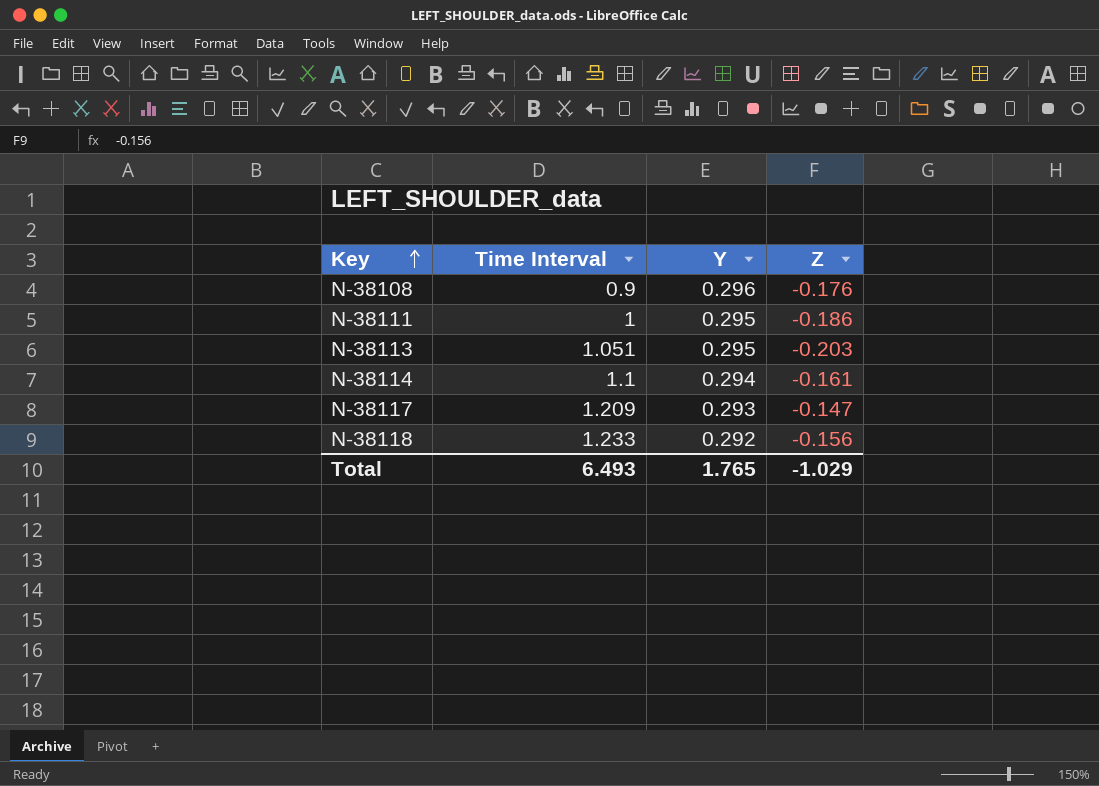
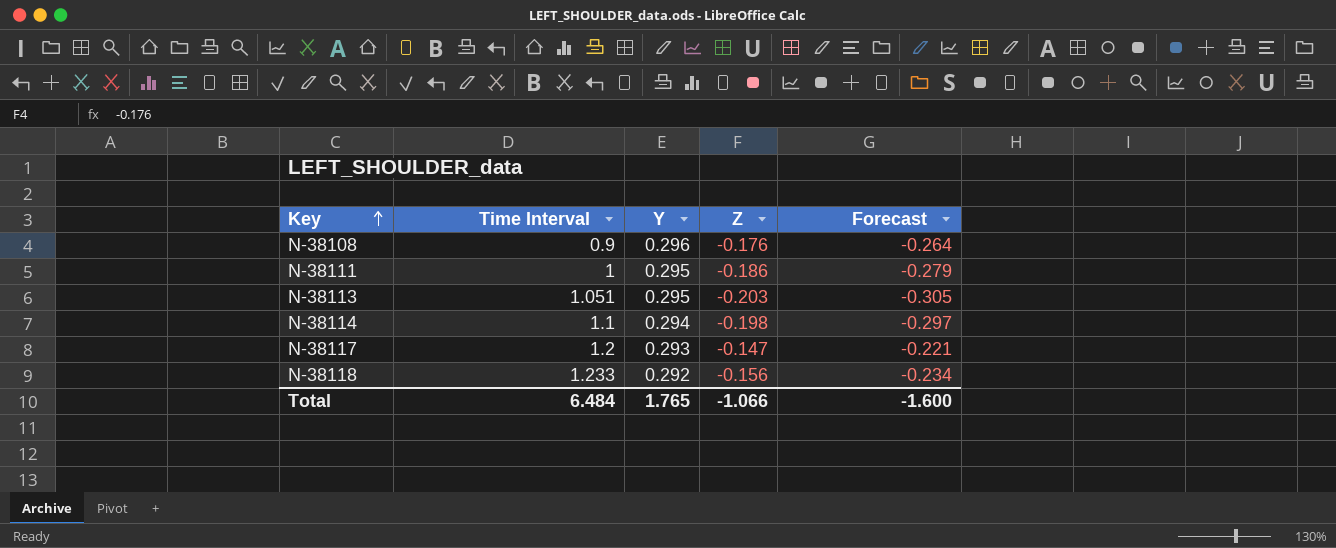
column Forecast | formula: none -> [Z] * 1.5
N-38114 | Z: -0.161 -> -0.198
N-38117 | Time Interval: 1.209 -> 1.2
Total | Time Interval: 6.493 -> 6.484
Total | Z: -1.029 -> -1.066

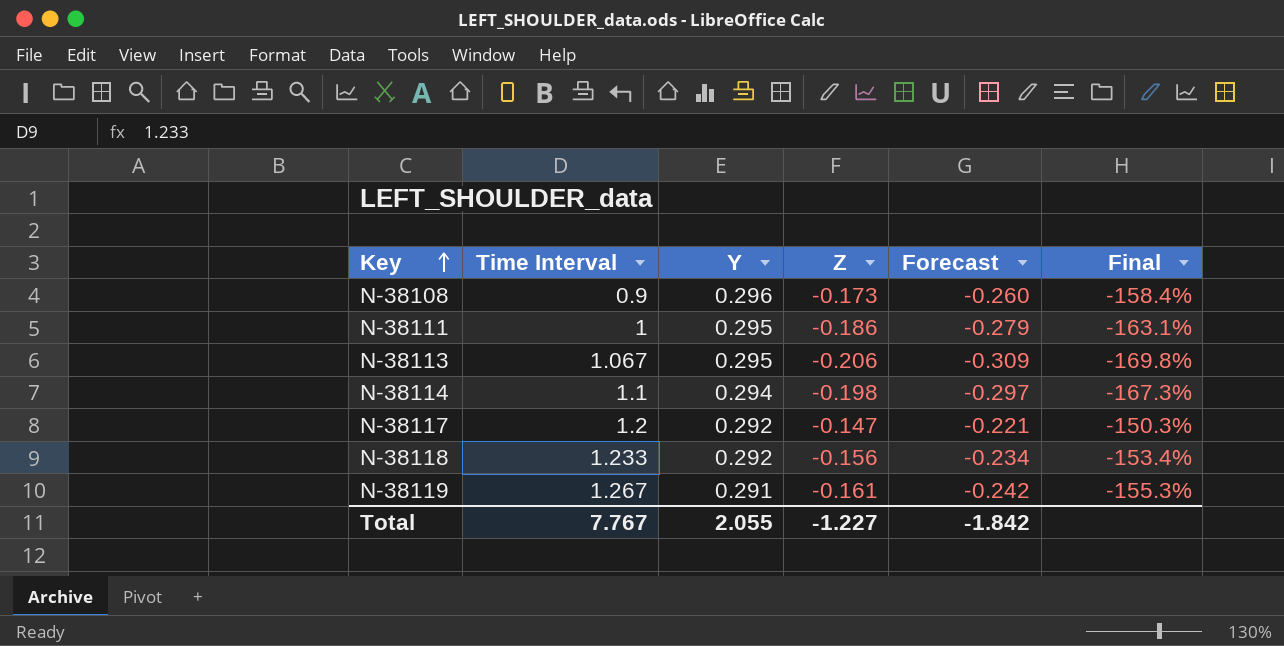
column Final | formula: none -> ([Z] - [Y]) / [Y]
N-38108 | Z: -0.176 -> -0.173
N-38108 | Forecast: -0.264 -> -0.260
N-38113 | Time Interval: 1.051 -> 1.067
N-38113 | Z: -0.203 -> -0.206
N-38113 | Forecast: -0.305 -> -0.309
N-38117 | Y: 0.293 -> 0.292
row N-38119: none -> 1.267 | 0.291 | -0.161 | -0.242 | -155.3%
Total | Time Interval: 6.484 -> 7.767
Total | Y: 1.765 -> 2.055
Total | Z: -1.066 -> -1.227
Total | Forecast: -1.600 -> -1.842

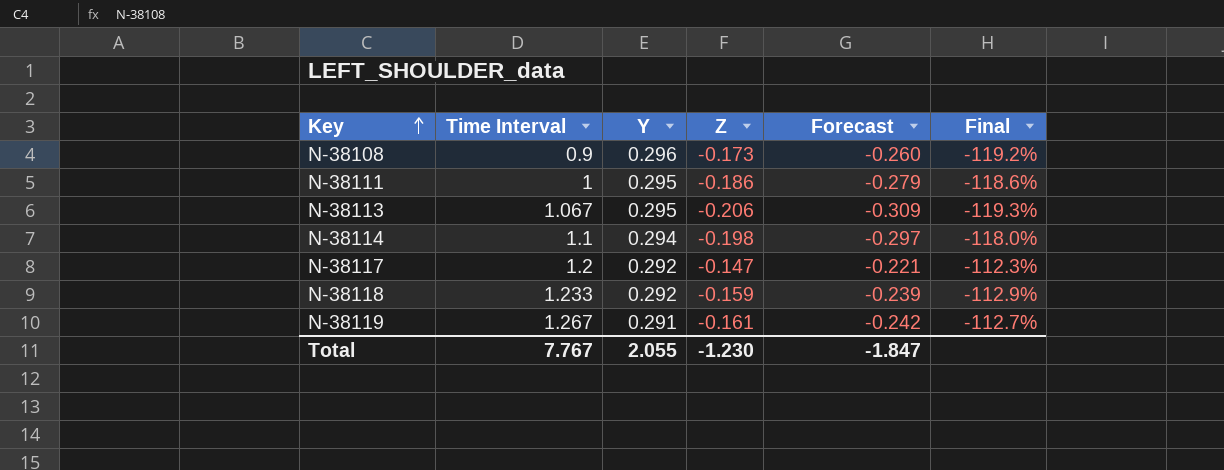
column Final | formula: ([Z] - [Y]) / [Y] -> ([Z] - [Time Interval]) / [Time Interval]
N-38118 | Z: -0.156 -> -0.159
N-38118 | Forecast: -0.234 -> -0.239
Total | Z: -1.227 -> -1.230
Total | Forecast: -1.842 -> -1.847

